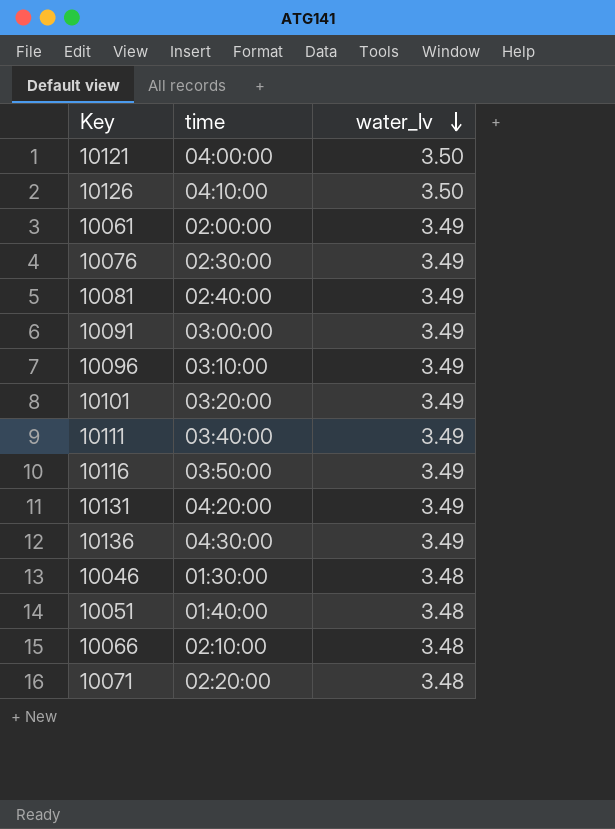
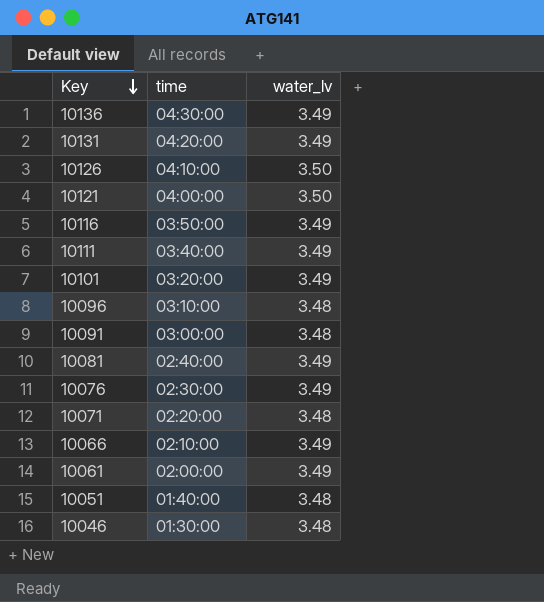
row order: water_lv descending -> Key descending
10096 | water_lv: 3.49 -> 3.48
10091 | water_lv: 3.49 -> 3.48
10066 | water_lv: 3.48 -> 3.49

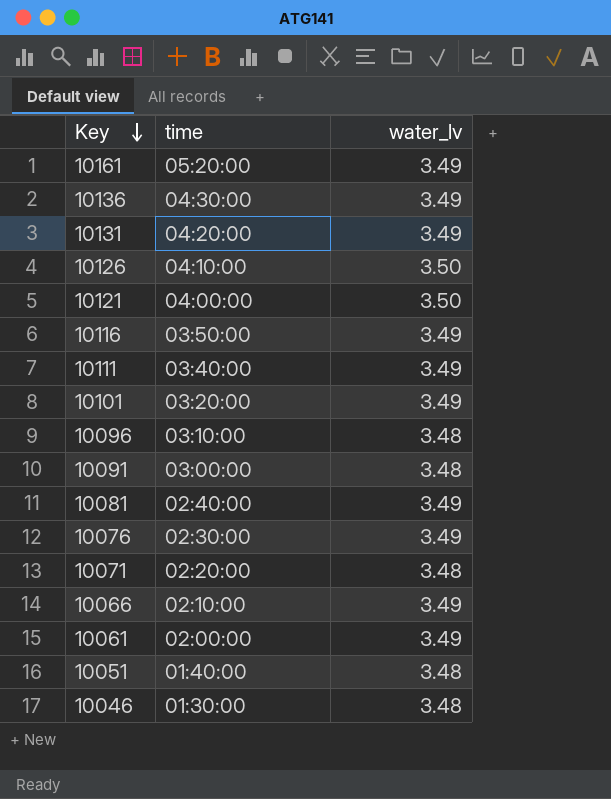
row 10161: none -> 05:20:00 | 3.49

